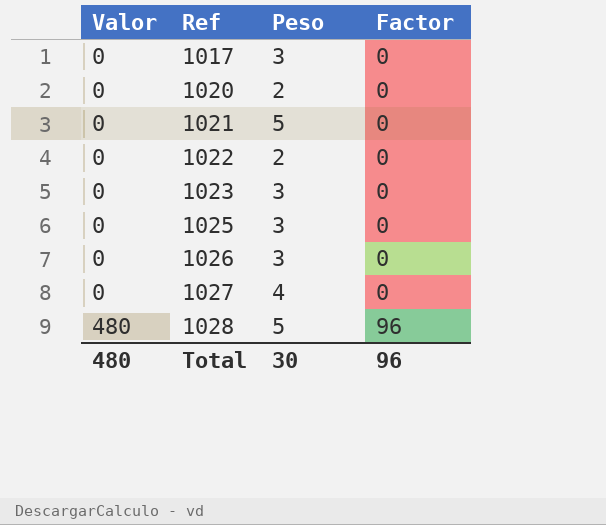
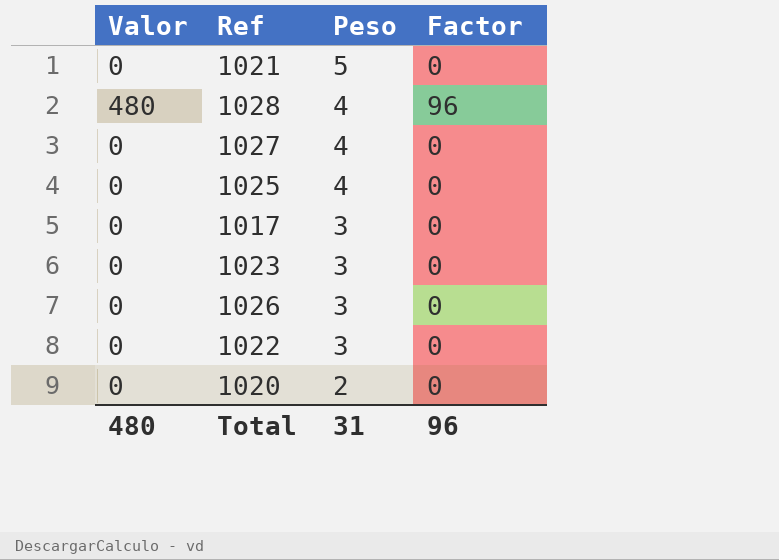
row order: Valor ascending -> Peso descending
1028 | Peso: 5 -> 4
1025 | Peso: 3 -> 4
1022 | Peso: 2 -> 3
Total | Peso: 30 -> 31

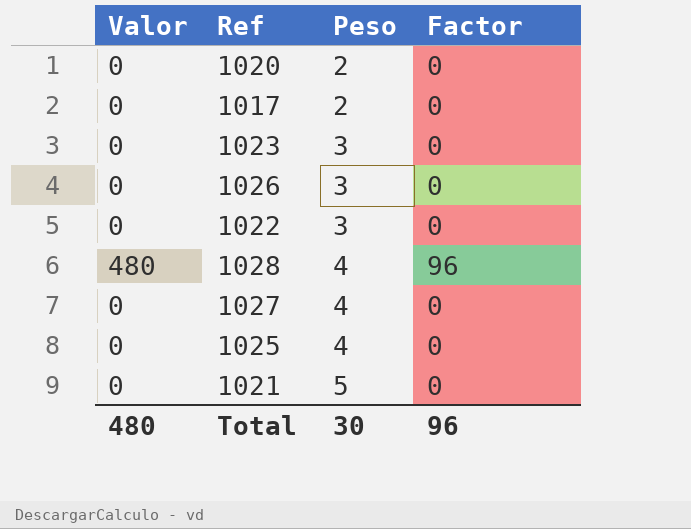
row order: Peso descending -> Peso ascending
1017 | Peso: 3 -> 2
Total | Peso: 31 -> 30

